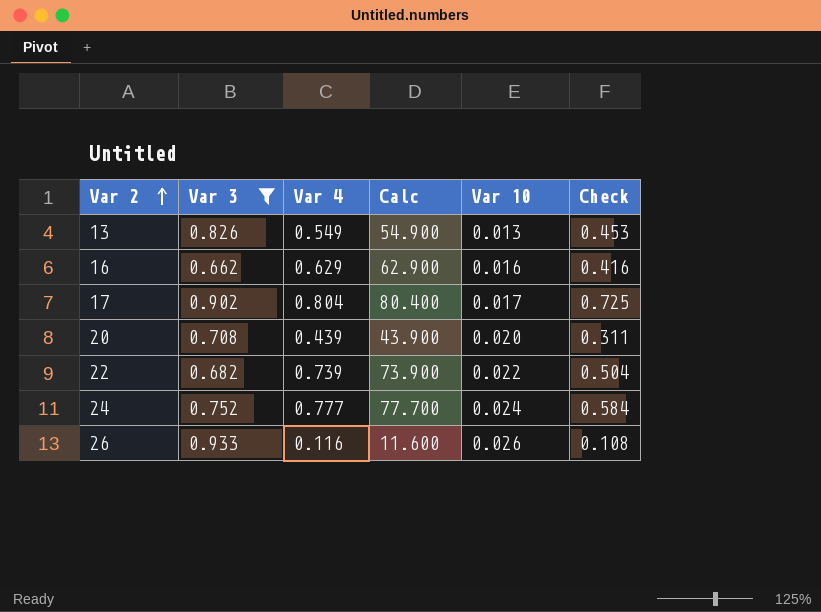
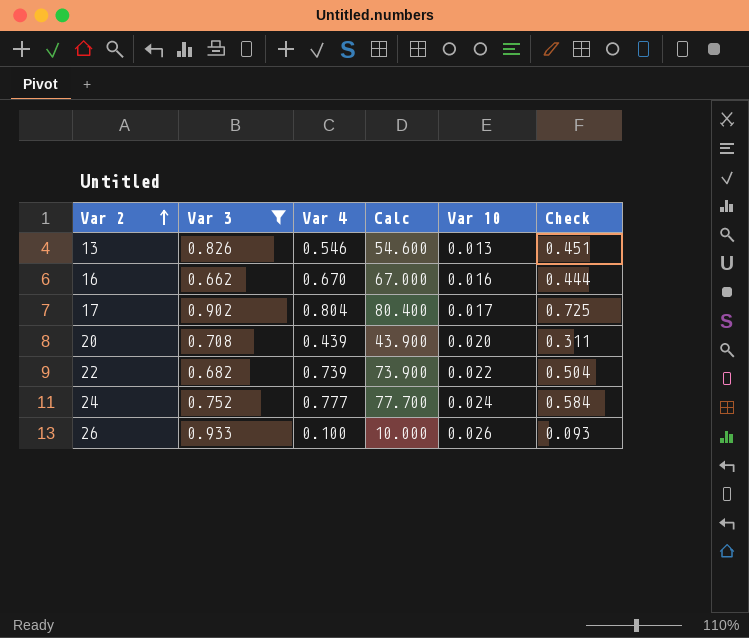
13 | Var 4: 0.549 -> 0.546
13 | Calc: 54.900 -> 54.600
13 | Check: 0.453 -> 0.451
16 | Var 4: 0.629 -> 0.670
16 | Calc: 62.900 -> 67.000
16 | Check: 0.416 -> 0.444
26 | Var 4: 0.116 -> 0.100
26 | Calc: 11.600 -> 10.000
26 | Check: 0.108 -> 0.093

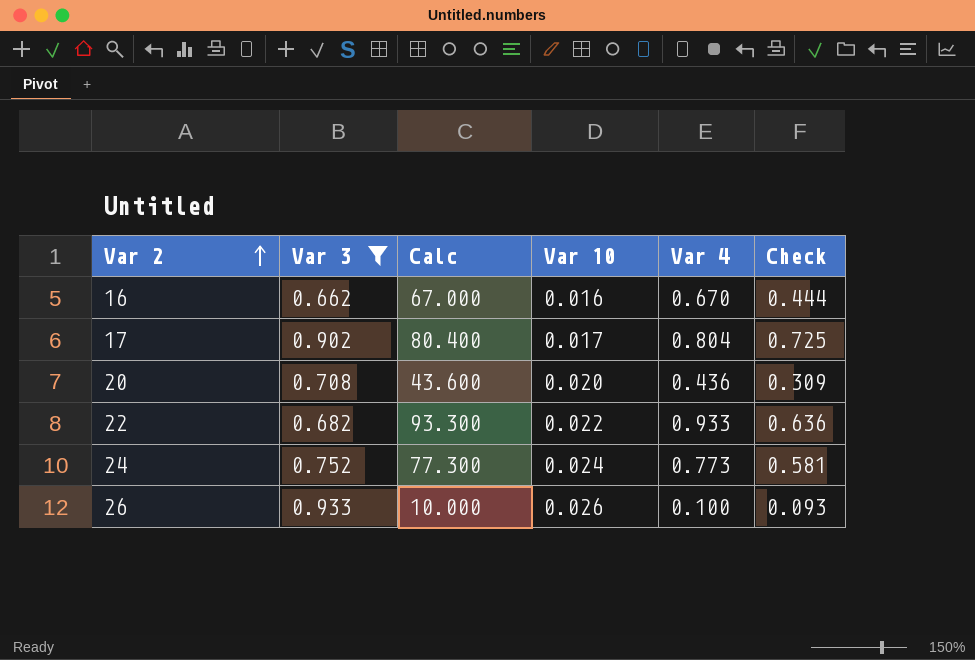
column Var 4 | position: 3 -> 5
row 13: 0.826 | 0.546 | 54.600 | 0.013 | 0.451 -> none
20 | Calc: 43.900 -> 43.600
20 | Var 4: 0.439 -> 0.436
20 | Check: 0.311 -> 0.309
22 | Calc: 73.900 -> 93.300
22 | Var 4: 0.739 -> 0.933
22 | Check: 0.504 -> 0.636
24 | Calc: 77.700 -> 77.300
24 | Var 4: 0.777 -> 0.773
24 | Check: 0.584 -> 0.581

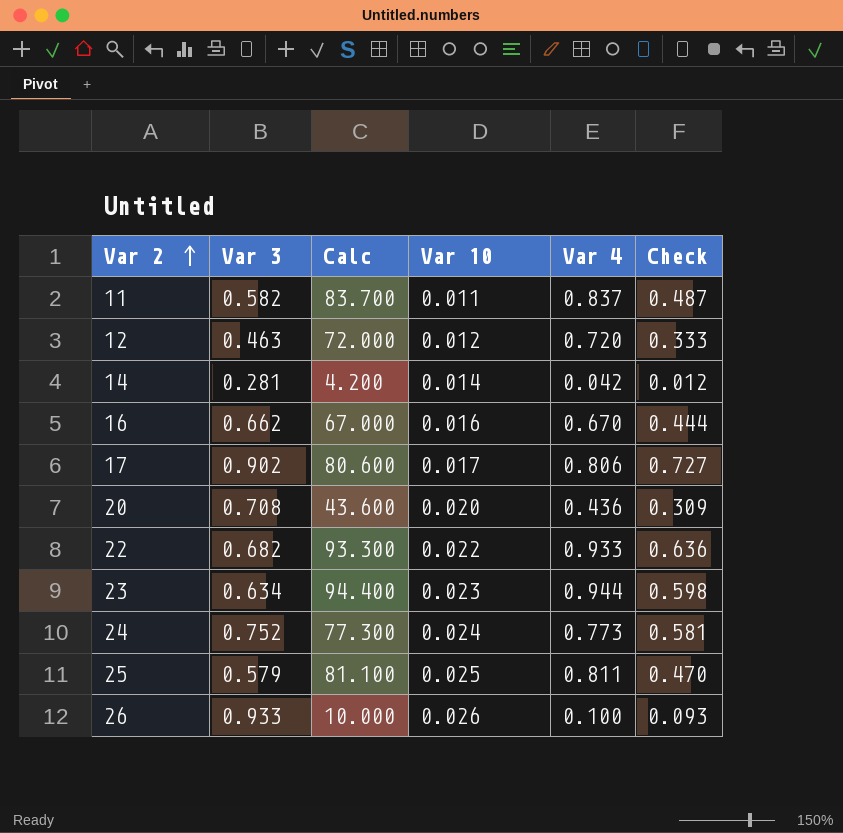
filter: Var 3 >= 0.662 -> none
17 | Calc: 80.400 -> 80.600
17 | Var 4: 0.804 -> 0.806
17 | Check: 0.725 -> 0.727

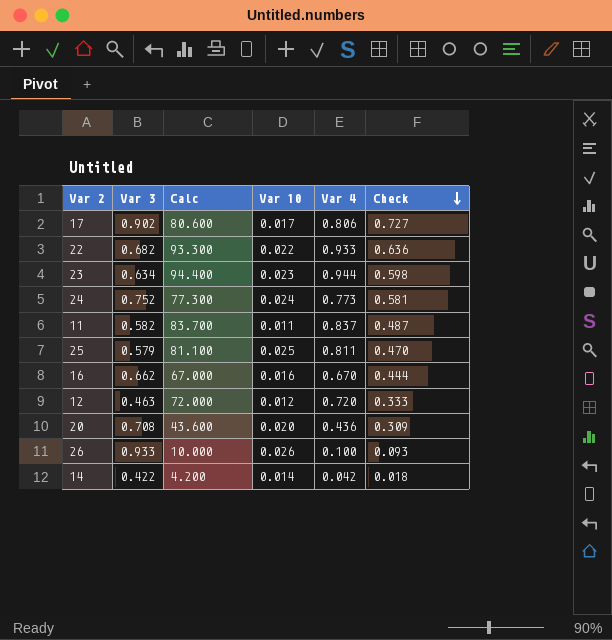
row order: Var 2 ascending -> Check descending
14 | Var 3: 0.281 -> 0.422
14 | Check: 0.012 -> 0.018

